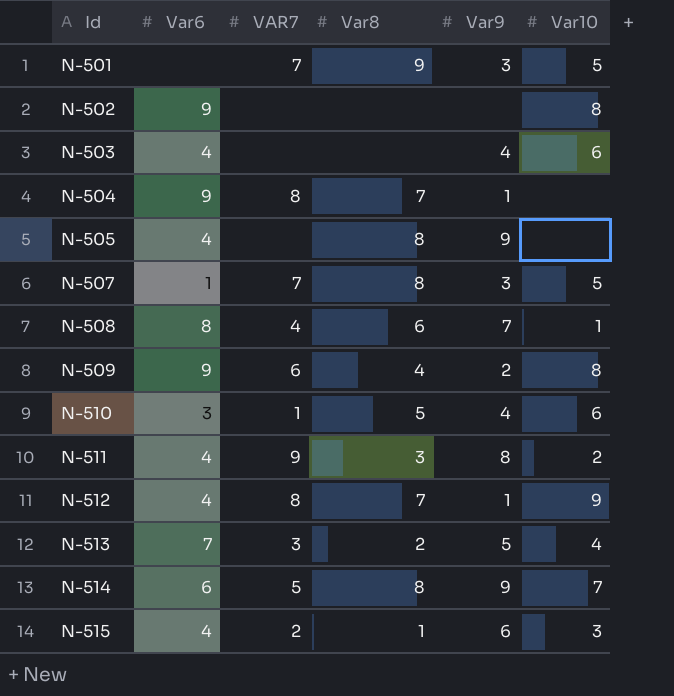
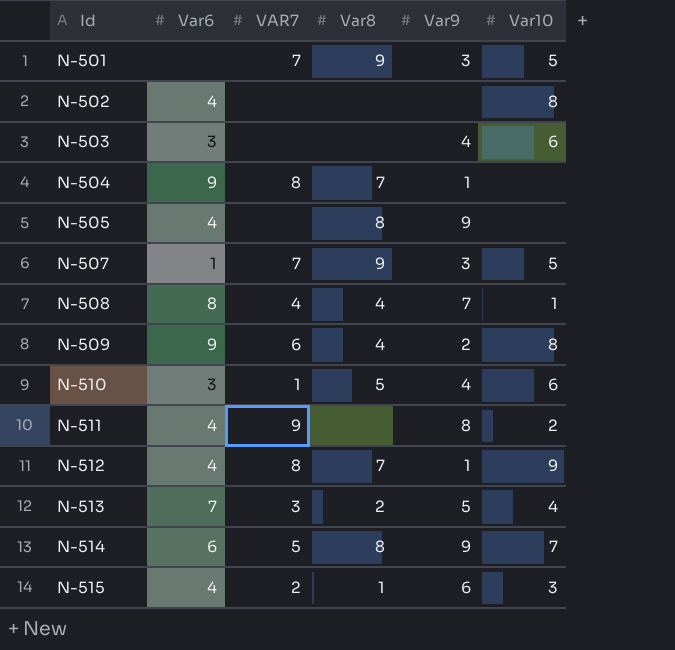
N-502 | Var6: 9 -> 4
N-503 | Var6: 4 -> 3
N-507 | Var8: 8 -> 9
N-508 | Var8: 6 -> 4
N-511 | Var8: 3 -> none

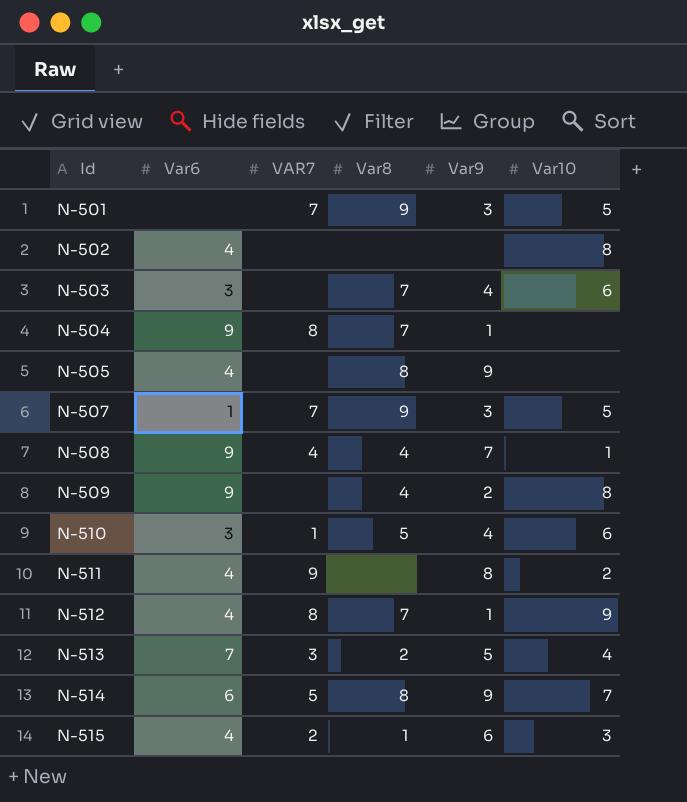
N-503 | Var8: none -> 7
N-508 | Var6: 8 -> 9
N-509 | VAR7: 6 -> none

